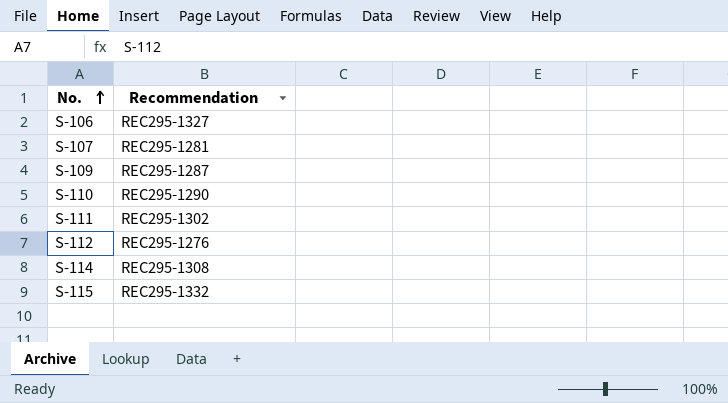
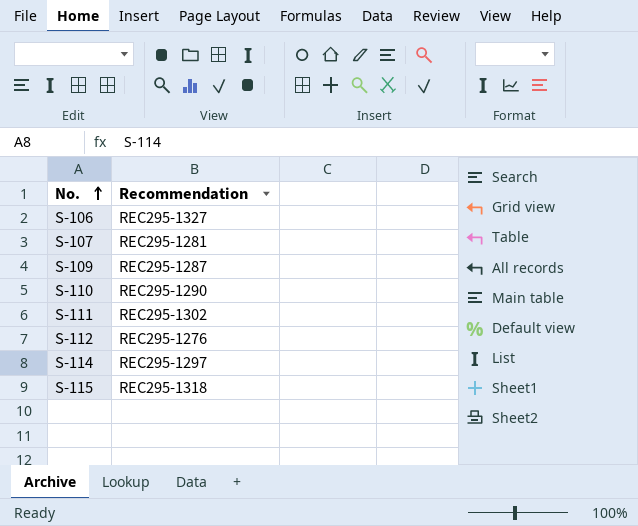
S-114 | Recommendation: REC295-1308 -> REC295-1297
S-115 | Recommendation: REC295-1332 -> REC295-1318

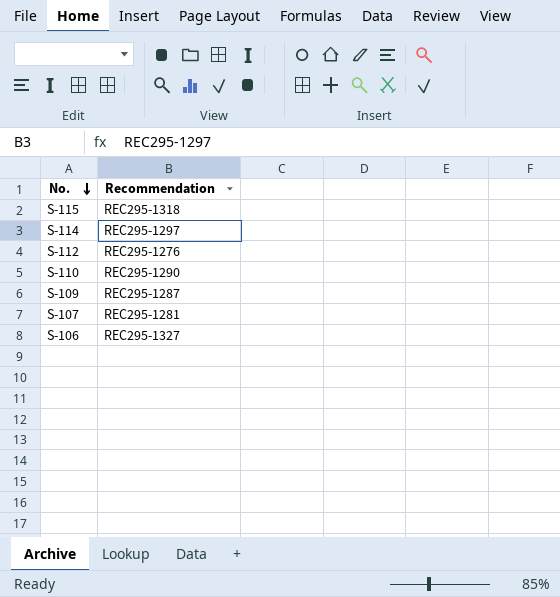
row order: No. ascending -> No. descending
row S-111: REC295-1302 -> none

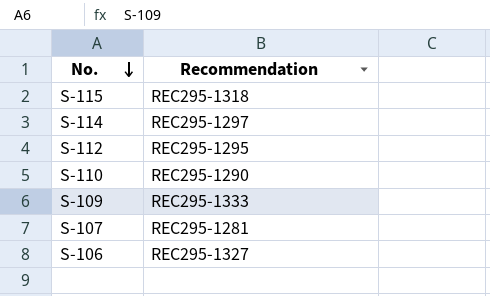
S-112 | Recommendation: REC295-1276 -> REC295-1295
S-109 | Recommendation: REC295-1287 -> REC295-1333

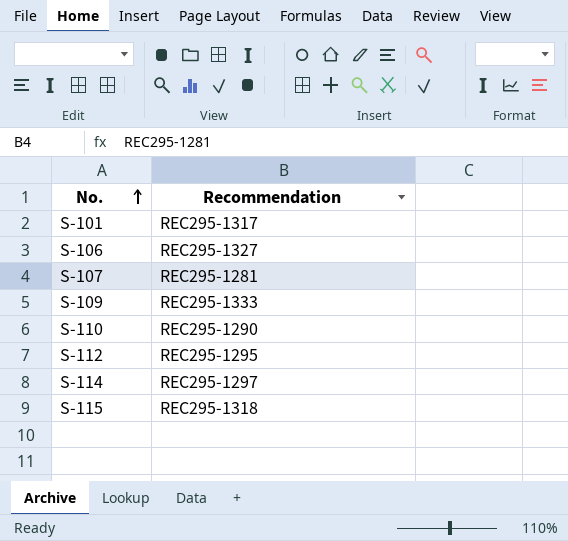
row order: No. descending -> No. ascending
row S-101: none -> REC295-1317

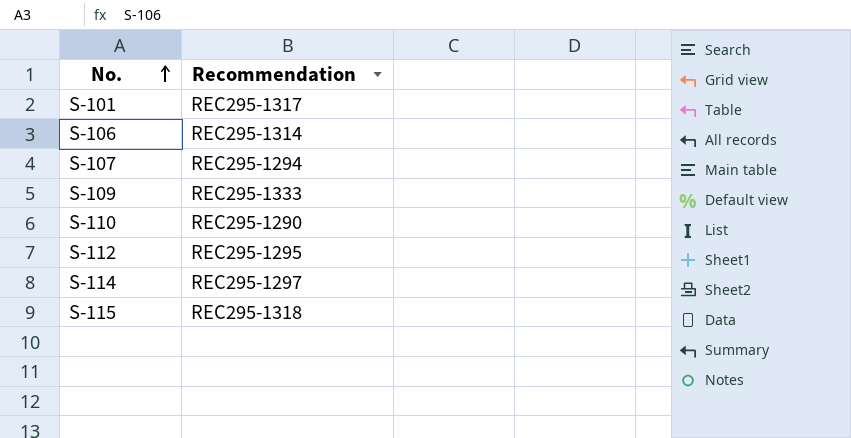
S-106 | Recommendation: REC295-1327 -> REC295-1314
S-107 | Recommendation: REC295-1281 -> REC295-1294

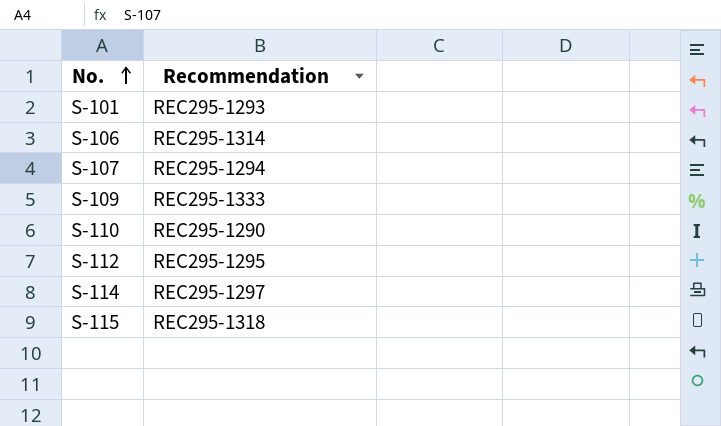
S-101 | Recommendation: REC295-1317 -> REC295-1293

